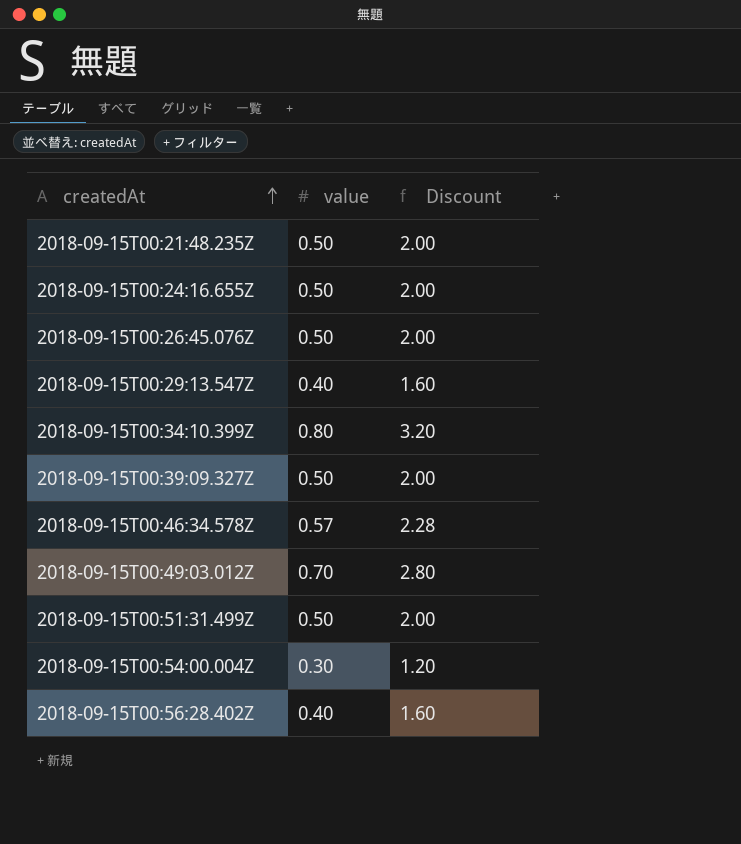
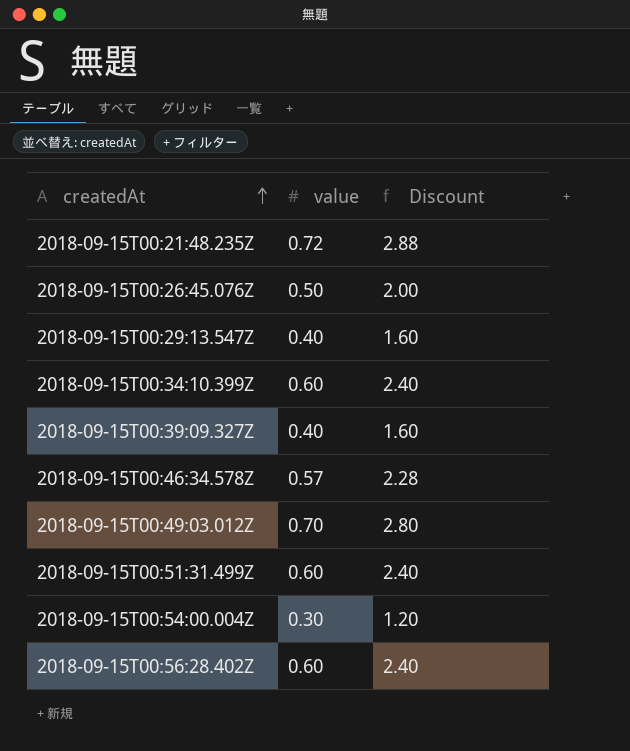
row 2018-09-15T00:24:16.655Z: 0.50 | 2.00 -> none
2018-09-15T00:21:48.235Z | value: 0.50 -> 0.72
2018-09-15T00:21:48.235Z | Discount: 2.00 -> 2.88
2018-09-15T00:34:10.399Z | value: 0.80 -> 0.60
2018-09-15T00:34:10.399Z | Discount: 3.20 -> 2.40
2018-09-15T00:39:09.327Z | value: 0.50 -> 0.40
2018-09-15T00:39:09.327Z | Discount: 2.00 -> 1.60
2018-09-15T00:51:31.499Z | value: 0.50 -> 0.60
2018-09-15T00:51:31.499Z | Discount: 2.00 -> 2.40
2018-09-15T00:56:28.402Z | value: 0.40 -> 0.60
2018-09-15T00:56:28.402Z | Discount: 1.60 -> 2.40

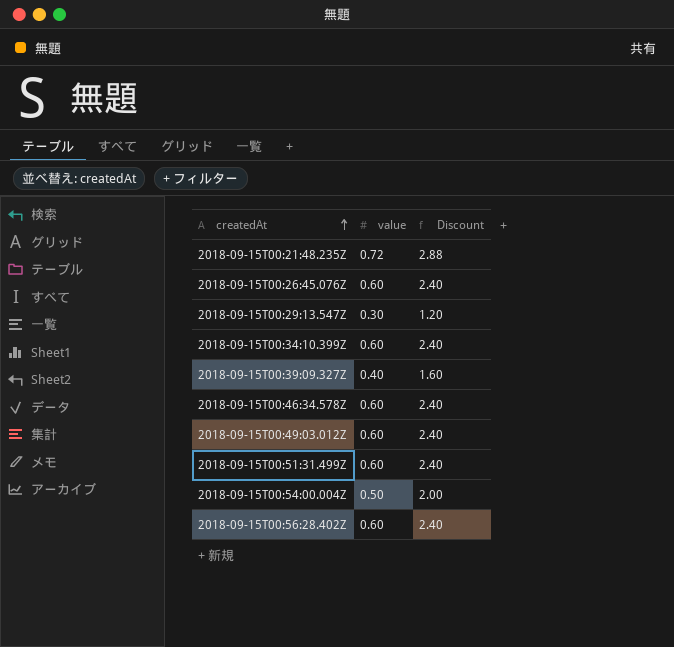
2018-09-15T00:26:45.076Z | value: 0.50 -> 0.60
2018-09-15T00:26:45.076Z | Discount: 2.00 -> 2.40
2018-09-15T00:29:13.547Z | value: 0.40 -> 0.30
2018-09-15T00:29:13.547Z | Discount: 1.60 -> 1.20
2018-09-15T00:46:34.578Z | value: 0.57 -> 0.60
2018-09-15T00:46:34.578Z | Discount: 2.28 -> 2.40
2018-09-15T00:49:03.012Z | value: 0.70 -> 0.60
2018-09-15T00:49:03.012Z | Discount: 2.80 -> 2.40
2018-09-15T00:54:00.004Z | value: 0.30 -> 0.50
2018-09-15T00:54:00.004Z | Discount: 1.20 -> 2.00

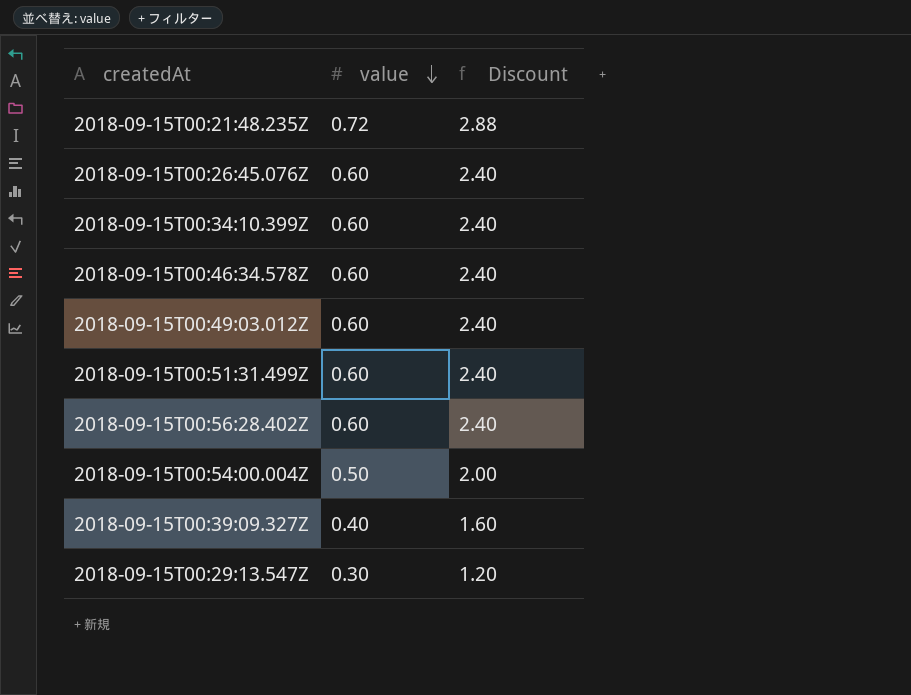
row order: createdAt ascending -> value descending

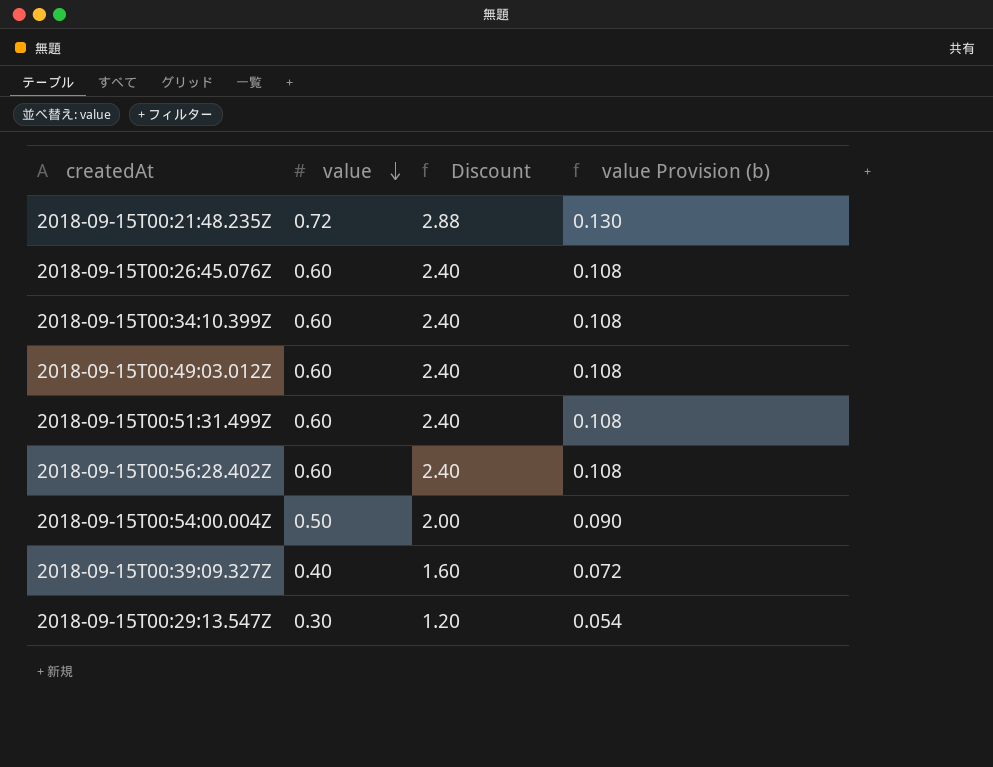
column value Provision (b) | formula: none -> [value] * 0.18
row 2018-09-15T00:46:34.578Z: 0.60 | 2.40 -> none

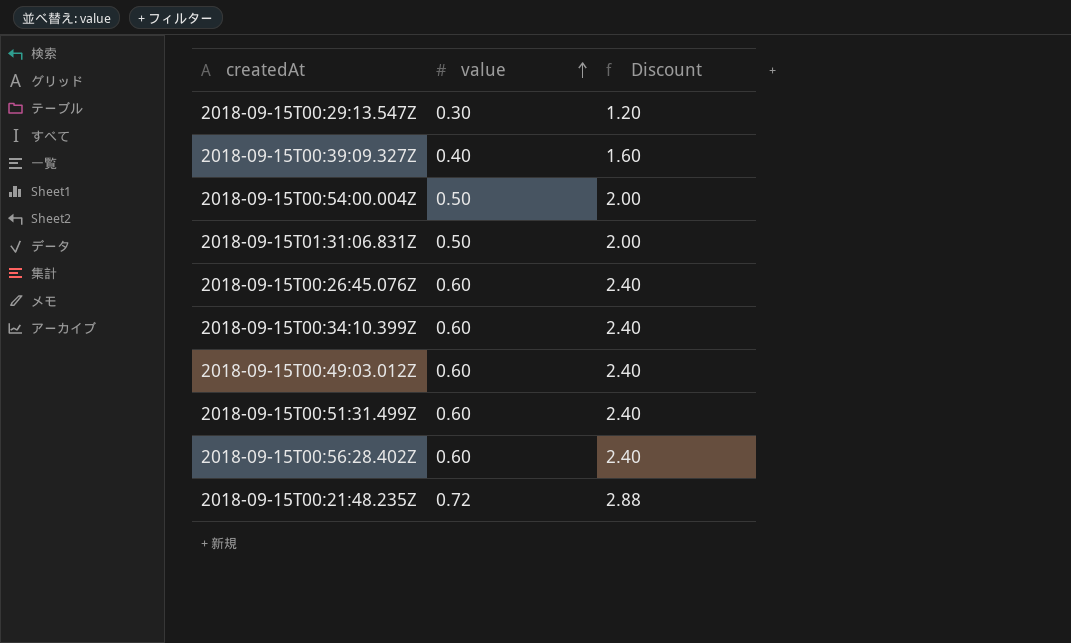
row order: value descending -> value ascending
column value Provision (b) | formula: [value] * 0.18 -> none
row 2018-09-15T01:31:06.831Z: none -> 0.50 | 2.00

